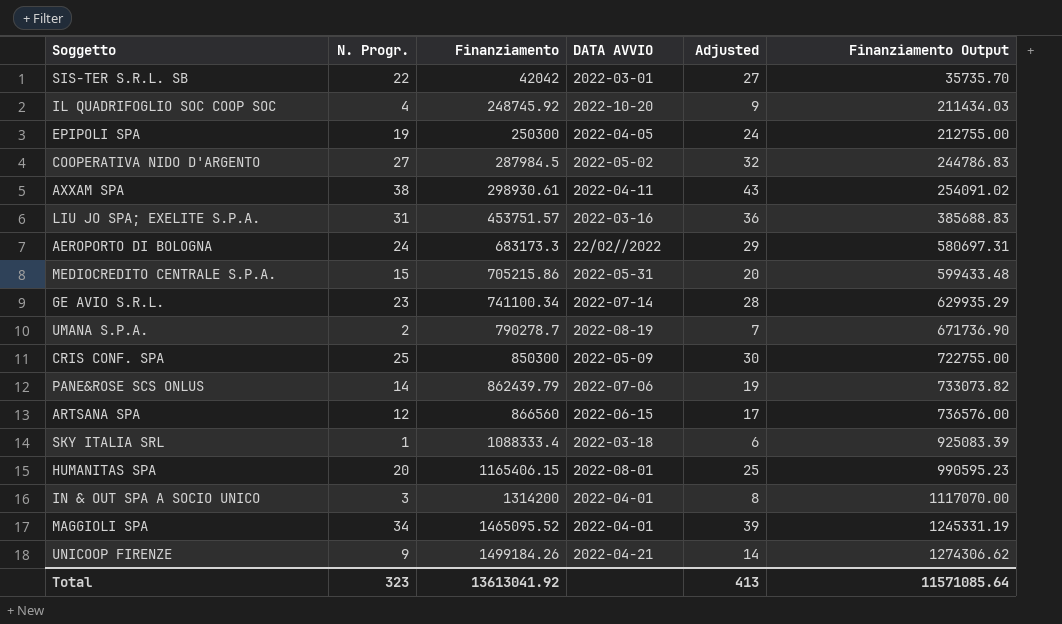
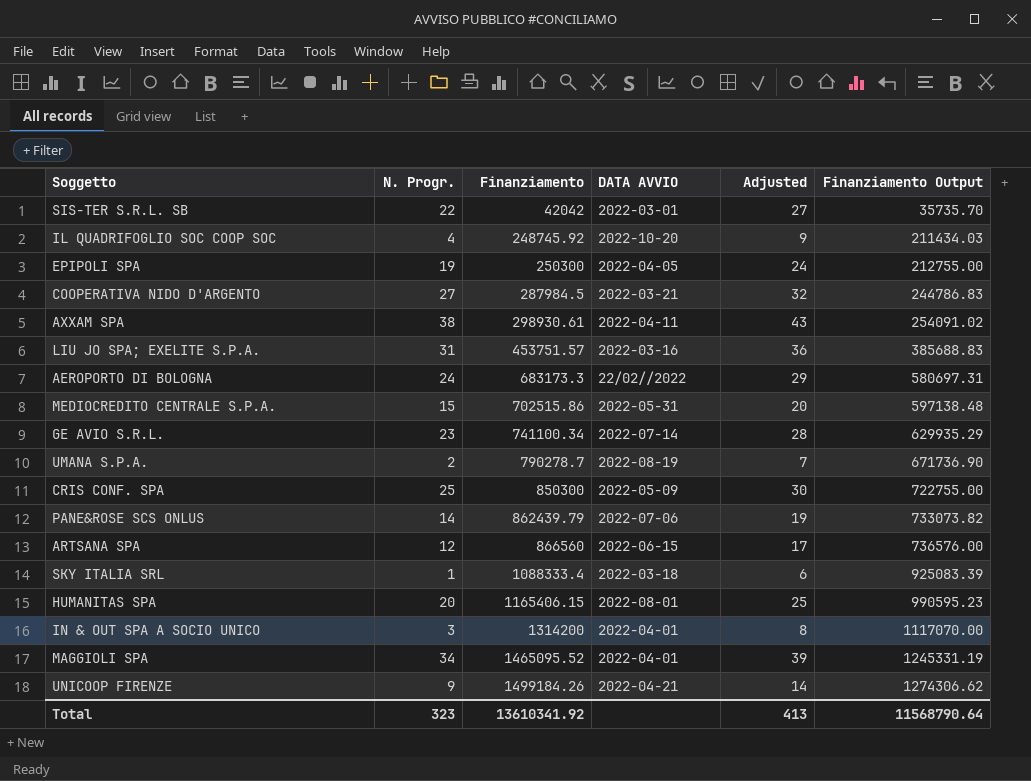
COOPERATIVA NIDO D'ARGENTO | DATA AVVIO: 2022-05-02 -> 2022-03-21
MEDIOCREDITO CENTRALE S.P.A. | Finanziamento: 705215.86 -> 702515.86
MEDIOCREDITO CENTRALE S.P.A. | Finanziamento Output: 599433.48 -> 597138.48
Total | Finanziamento: 13613041.92 -> 13610341.92
Total | Finanziamento Output: 11571085.64 -> 11568790.64

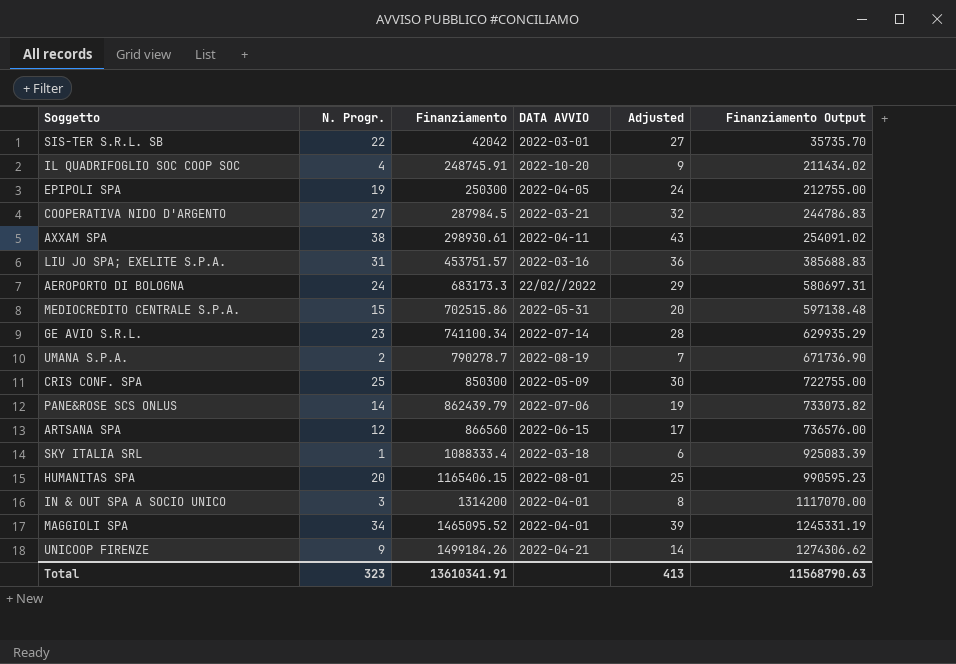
IL QUADRIFOGLIO SOC COOP SOC | Finanziamento: 248745.92 -> 248745.91
IL QUADRIFOGLIO SOC COOP SOC | Finanziamento Output: 211434.03 -> 211434.02
Total | Finanziamento: 13610341.92 -> 13610341.91
Total | Finanziamento Output: 11568790.64 -> 11568790.63

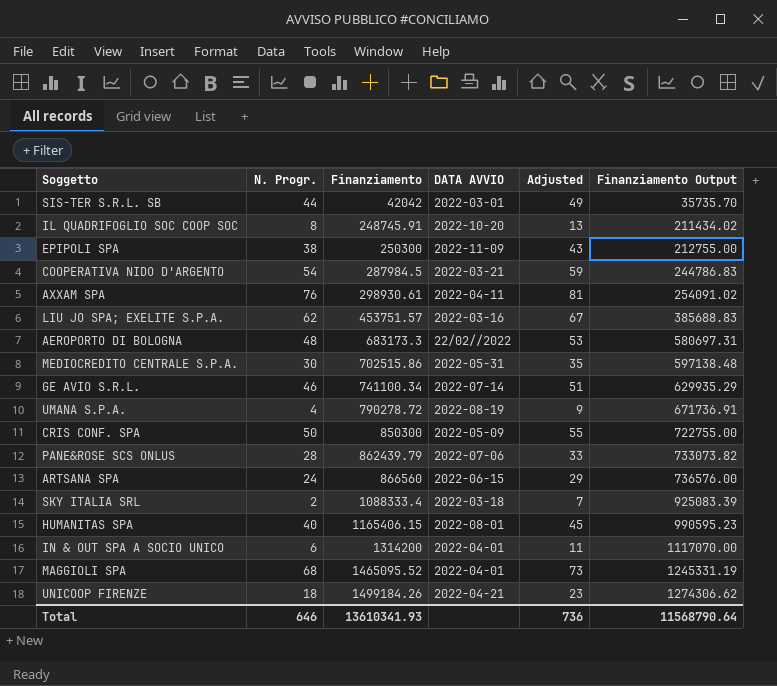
SIS-TER S.R.L. SB | N. Progr.: 22 -> 44
SIS-TER S.R.L. SB | Adjusted: 27 -> 49
IL QUADRIFOGLIO SOC COOP SOC | N. Progr.: 4 -> 8
IL QUADRIFOGLIO SOC COOP SOC | Adjusted: 9 -> 13
EPIPOLI SPA | N. Progr.: 19 -> 38
EPIPOLI SPA | DATA AVVIO: 2022-04-05 -> 2022-11-09
EPIPOLI SPA | Adjusted: 24 -> 43
COOPERATIVA NIDO D'ARGENTO | N. Progr.: 27 -> 54
COOPERATIVA NIDO D'ARGENTO | Adjusted: 32 -> 59
AXXAM SPA | N. Progr.: 38 -> 76
AXXAM SPA | Adjusted: 43 -> 81
LIU JO SPA; EXELITE S.P.A. | N. Progr.: 31 -> 62
LIU JO SPA; EXELITE S.P.A. | Adjusted: 36 -> 67
AEROPORTO DI BOLOGNA | N. Progr.: 24 -> 48
AEROPORTO DI BOLOGNA | Adjusted: 29 -> 53
MEDIOCREDITO CENTRALE S.P.A. | N. Progr.: 15 -> 30
MEDIOCREDITO CENTRALE S.P.A. | Adjusted: 20 -> 35
GE AVIO S.R.L. | N. Progr.: 23 -> 46
GE AVIO S.R.L. | Adjusted: 28 -> 51
UMANA S.P.A. | N. Progr.: 2 -> 4
UMANA S.P.A. | Finanziamento: 790278.7 -> 790278.72
UMANA S.P.A. | Adjusted: 7 -> 9
UMANA S.P.A. | Finanziamento Output: 671736.90 -> 671736.91
CRIS CONF. SPA | N. Progr.: 25 -> 50
CRIS CONF. SPA | Adjusted: 30 -> 55
PANE&ROSE SCS ONLUS | N. Progr.: 14 -> 28
PANE&ROSE SCS ONLUS | Adjusted: 19 -> 33
ARTSANA SPA | N. Progr.: 12 -> 24
ARTSANA SPA | Adjusted: 17 -> 29
SKY ITALIA SRL | N. Progr.: 1 -> 2
SKY ITALIA SRL | Adjusted: 6 -> 7
HUMANITAS SPA | N. Progr.: 20 -> 40
HUMANITAS SPA | Adjusted: 25 -> 45
IN & OUT SPA A SOCIO UNICO | N. Progr.: 3 -> 6
IN & OUT SPA A SOCIO UNICO | Adjusted: 8 -> 11
MAGGIOLI SPA | N. Progr.: 34 -> 68
MAGGIOLI SPA | Adjusted: 39 -> 73
UNICOOP FIRENZE | N. Progr.: 9 -> 18
UNICOOP FIRENZE | Adjusted: 14 -> 23
Total | N. Progr.: 323 -> 646
Total | Finanziamento: 13610341.91 -> 13610341.93
Total | Adjusted: 413 -> 736
Total | Finanziamento Output: 11568790.63 -> 11568790.64

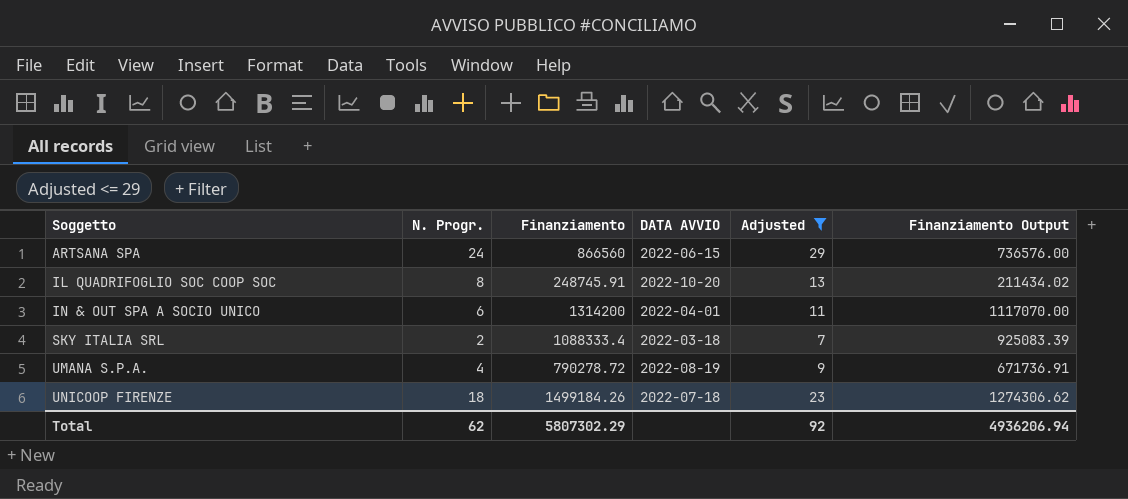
filter: none -> Adjusted <= 29
row order: Finanziamento ascending -> Soggetto ascending
UNICOOP FIRENZE | DATA AVVIO: 2022-04-21 -> 2022-07-18
Total | N. Progr.: 646 -> 62
Total | Finanziamento: 13610341.93 -> 5807302.29
Total | Adjusted: 736 -> 92
Total | Finanziamento Output: 11568790.64 -> 4936206.94

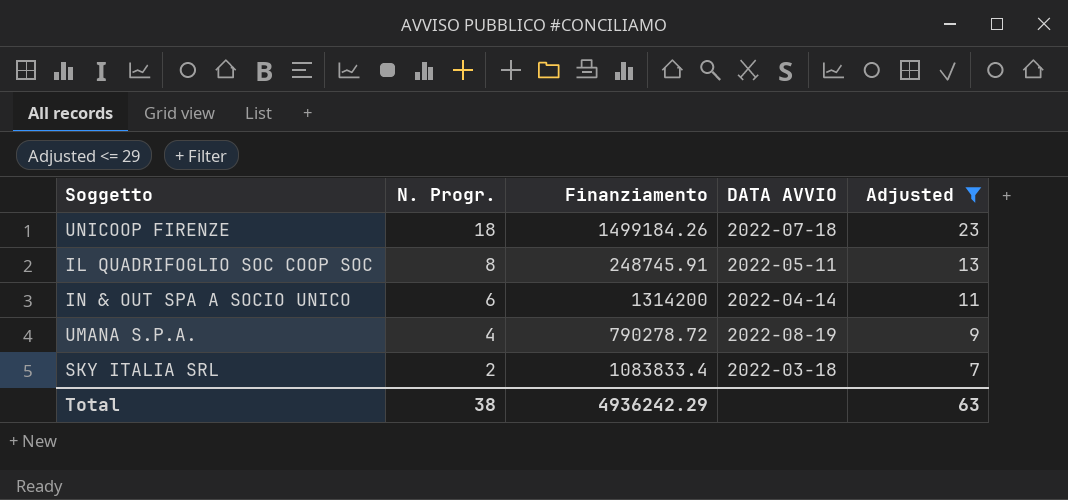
row order: Soggetto ascending -> N. Progr. descending
column Finanziamento Output | formula: [Finanziamento] * 0.85 -> none
row ARTSANA SPA: 24 | 866560 | 2022-06-15 | 29 | 736576.00 -> none
IL QUADRIFOGLIO SOC COOP SOC | DATA AVVIO: 2022-10-20 -> 2022-05-11
IN & OUT SPA A SOCIO UNICO | DATA AVVIO: 2022-04-01 -> 2022-04-14
SKY ITALIA SRL | Finanziamento: 1088333.4 -> 1083833.4
Total | N. Progr.: 62 -> 38
Total | Finanziamento: 5807302.29 -> 4936242.29
Total | Adjusted: 92 -> 63

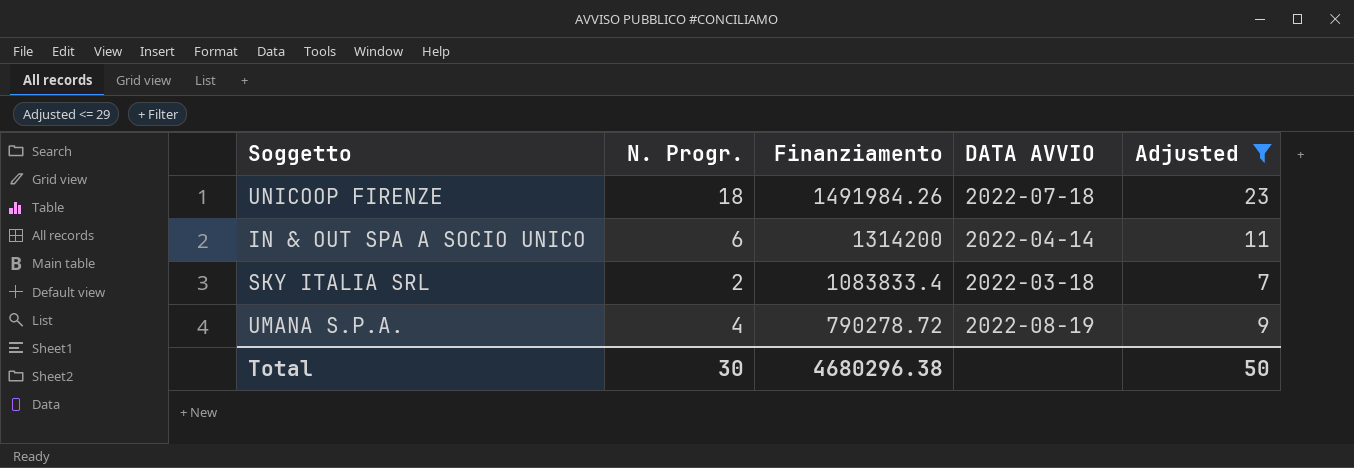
row order: N. Progr. descending -> Finanziamento descending
row IL QUADRIFOGLIO SOC COOP SOC: 8 | 248745.91 | 2022-05-11 | 13 -> none
UNICOOP FIRENZE | Finanziamento: 1499184.26 -> 1491984.26
Total | N. Progr.: 38 -> 30
Total | Finanziamento: 4936242.29 -> 4680296.38
Total | Adjusted: 63 -> 50

